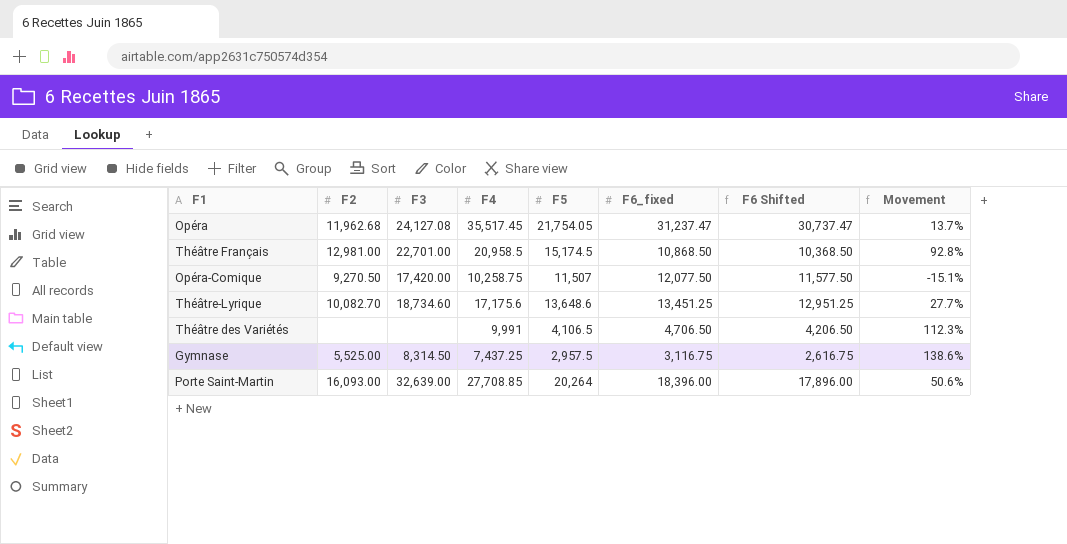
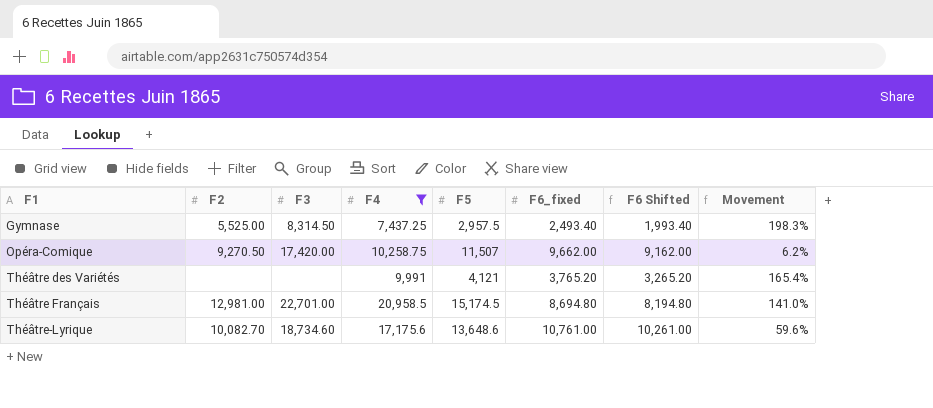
filter: none -> F4 <= 20,958.5
row order: none -> F1 ascending
Gymnase | F6_fixed: 3,116.75 -> 2,493.40
Gymnase | F6 Shifted: 2,616.75 -> 1,993.40
Gymnase | Movement: 138.6% -> 198.3%
Opéra-Comique | F6_fixed: 12,077.50 -> 9,662.00
Opéra-Comique | F6 Shifted: 11,577.50 -> 9,162.00
Opéra-Comique | Movement: -15.1% -> 6.2%
Théâtre des Variétés | F5: 4,106.5 -> 4,121
Théâtre des Variétés | F6_fixed: 4,706.50 -> 3,765.20
Théâtre des Variétés | F6 Shifted: 4,206.50 -> 3,265.20
Théâtre des Variétés | Movement: 112.3% -> 165.4%
Théâtre Français | F6_fixed: 10,868.50 -> 8,694.80
Théâtre Français | F6 Shifted: 10,368.50 -> 8,194.80
Théâtre Français | Movement: 92.8% -> 141.0%
Théâtre-Lyrique | F6_fixed: 13,451.25 -> 10,761.00
Théâtre-Lyrique | F6 Shifted: 12,951.25 -> 10,261.00
Théâtre-Lyrique | Movement: 27.7% -> 59.6%

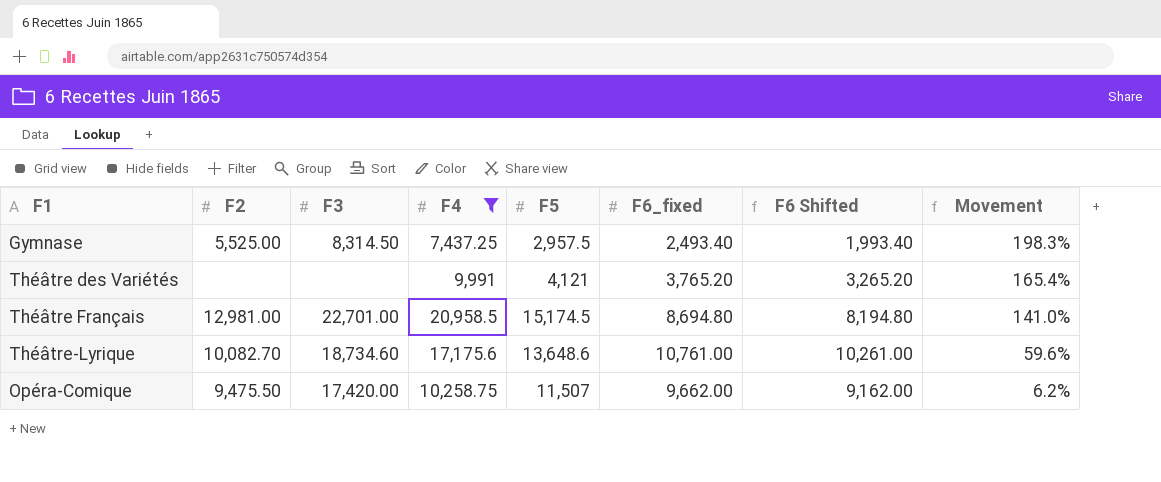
row order: F1 ascending -> Movement descending
Opéra-Comique | F2: 9,270.50 -> 9,475.50

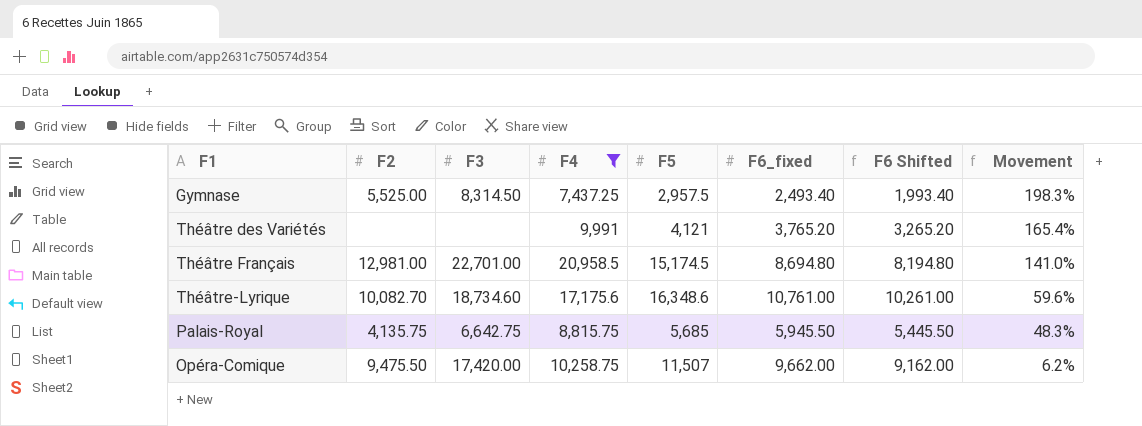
Théâtre-Lyrique | F5: 13,648.6 -> 16,348.6
row Palais-Royal: none -> 4,135.75 | 6,642.75 | 8,815.75 | 5,685 | 5,945.50 | 5,445.50 | 48.3%

